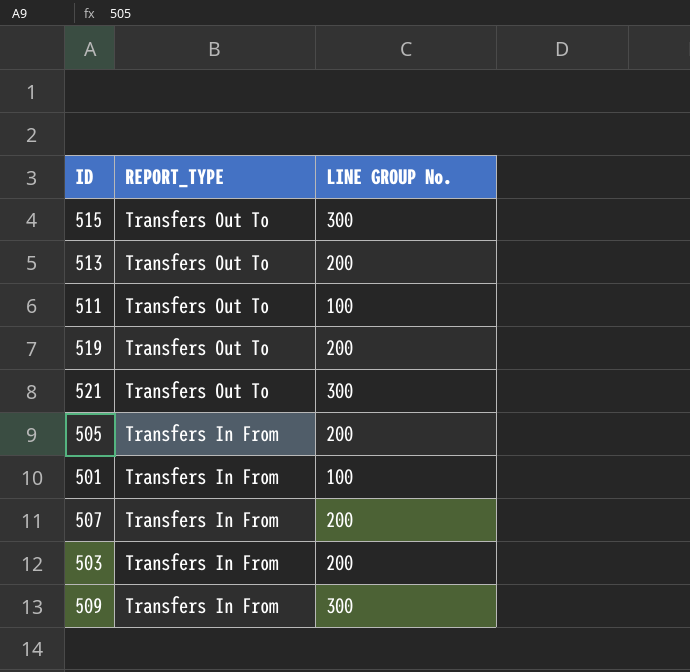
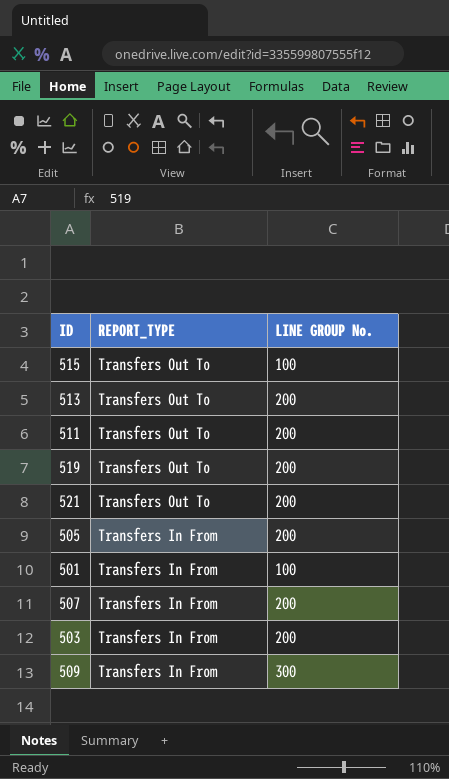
515 | LINE GROUP No.: 300 -> 100
511 | LINE GROUP No.: 100 -> 200
521 | LINE GROUP No.: 300 -> 200

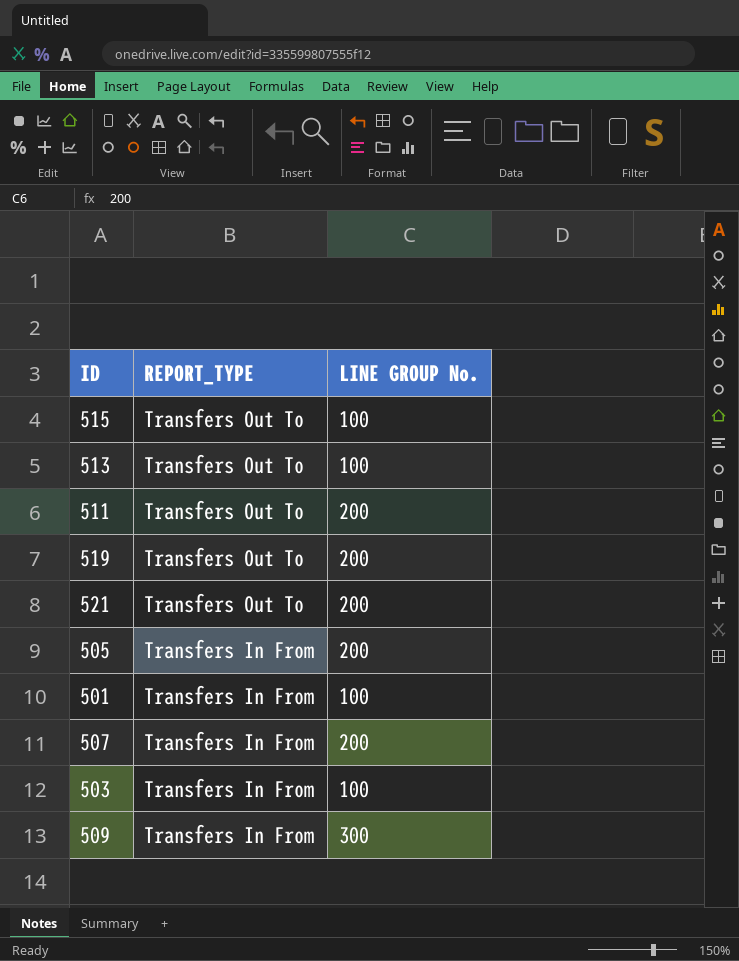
513 | LINE GROUP No.: 200 -> 100
503 | LINE GROUP No.: 200 -> 100

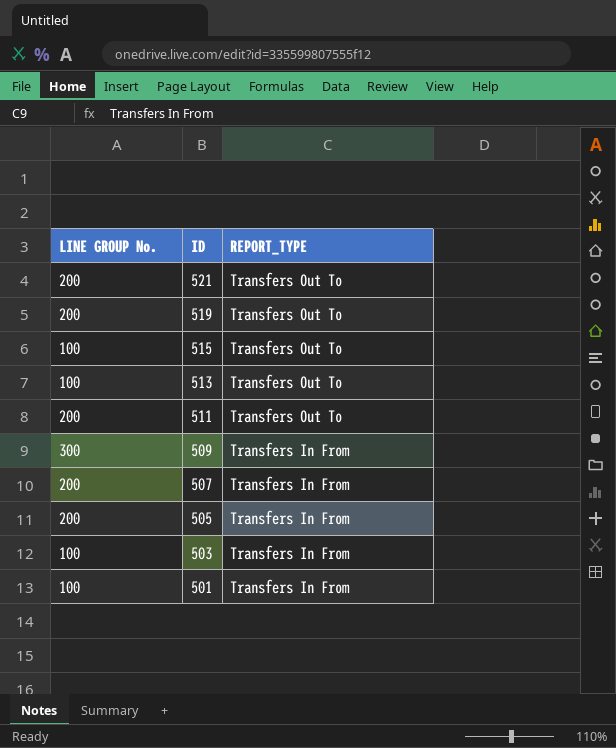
row order: REPORT_TYPE descending -> ID descending
column LINE GROUP No. | position: 3 -> 1

